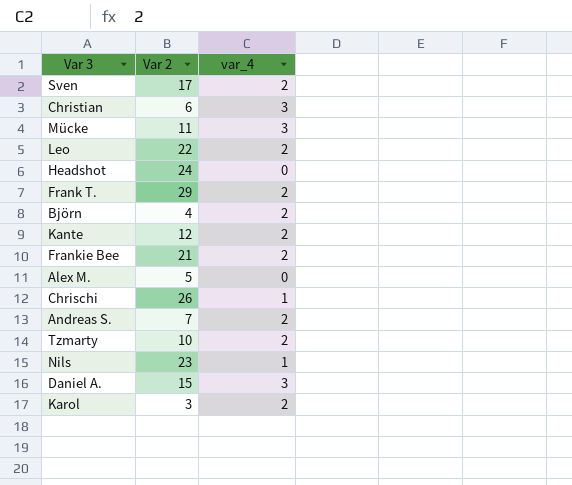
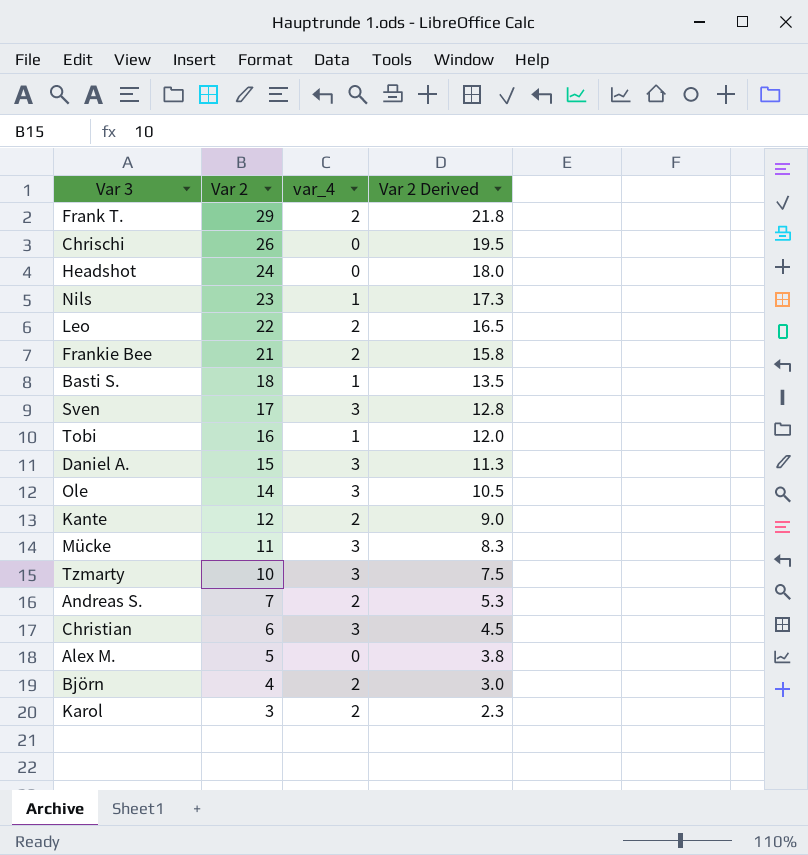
row order: none -> Var 2 descending
column Var 2 Derived | formula: none -> [Var 2] * 0.75
Chrischi | var_4: 1 -> 0
row Basti S.: none -> 18 | 1 | 13.5
Sven | var_4: 2 -> 3
row Tobi: none -> 16 | 1 | 12.0
row Ole: none -> 14 | 3 | 10.5
Tzmarty | var_4: 2 -> 3

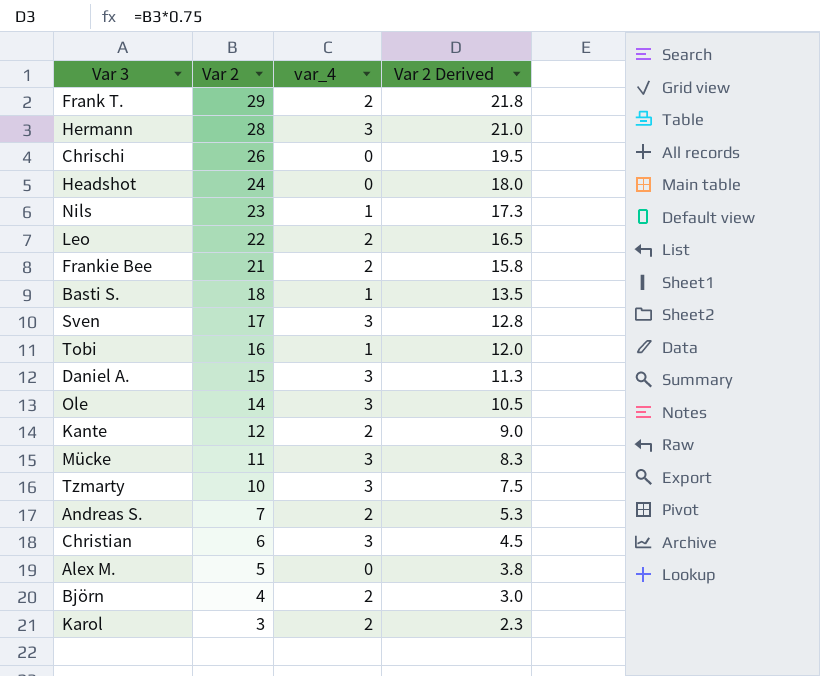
row Hermann: none -> 28 | 3 | 21.0

